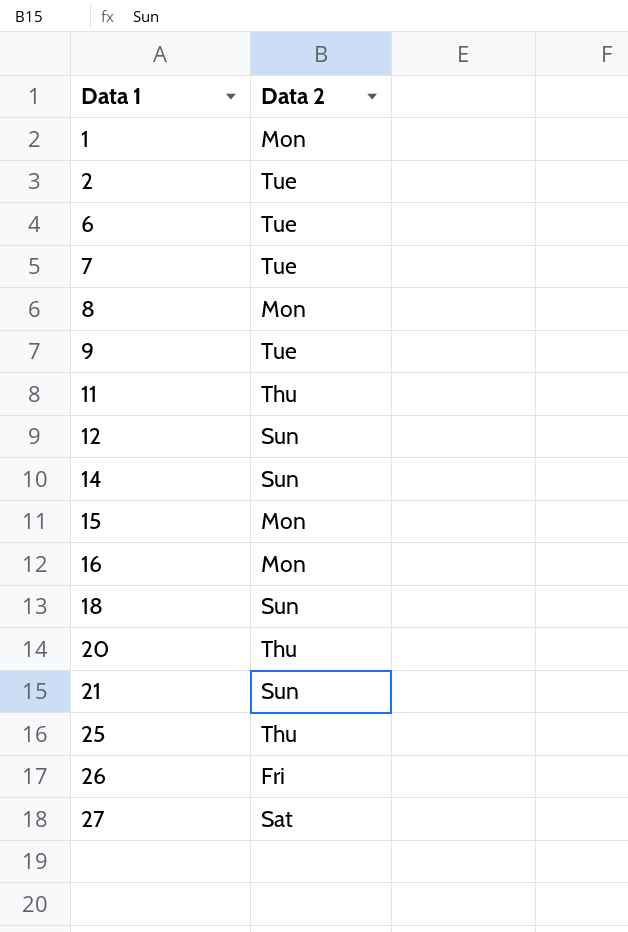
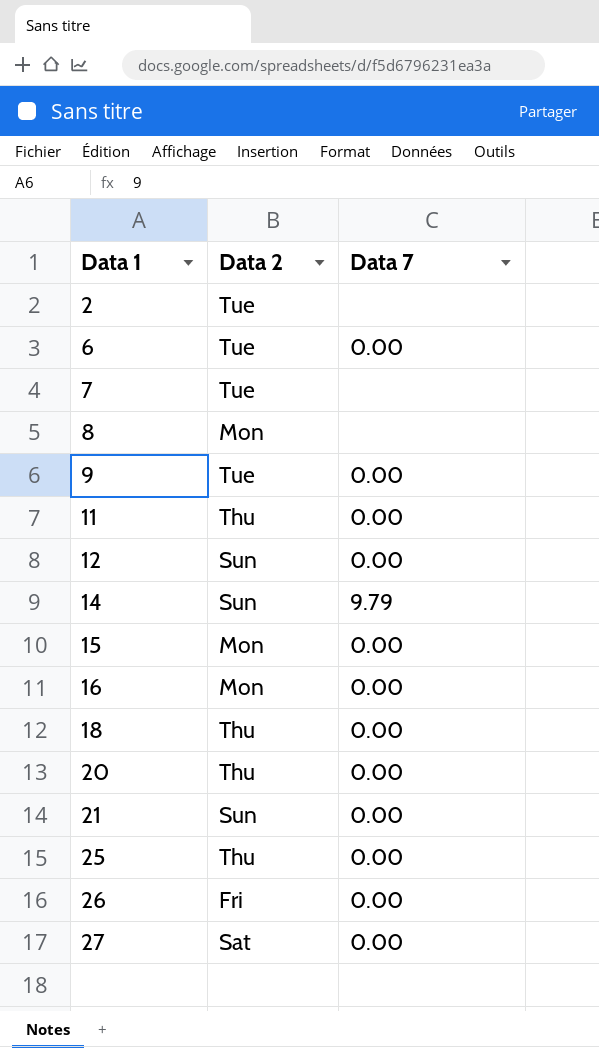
column Data 7 | position: none -> 3
row 1: Mon -> none
18 | Data 2: Sun -> Thu

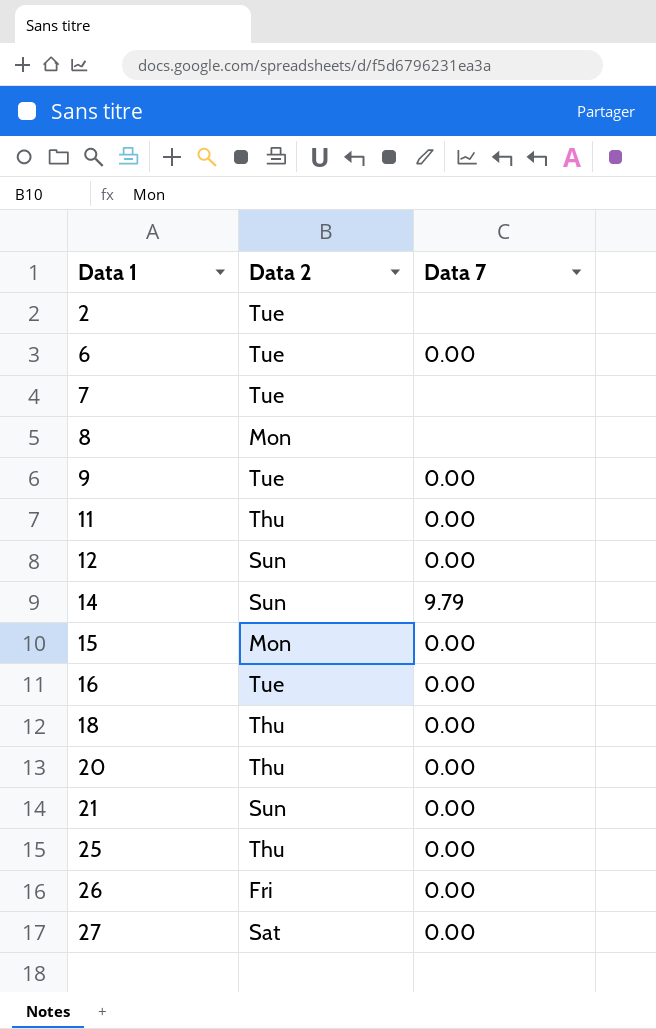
16 | Data 2: Mon -> Tue

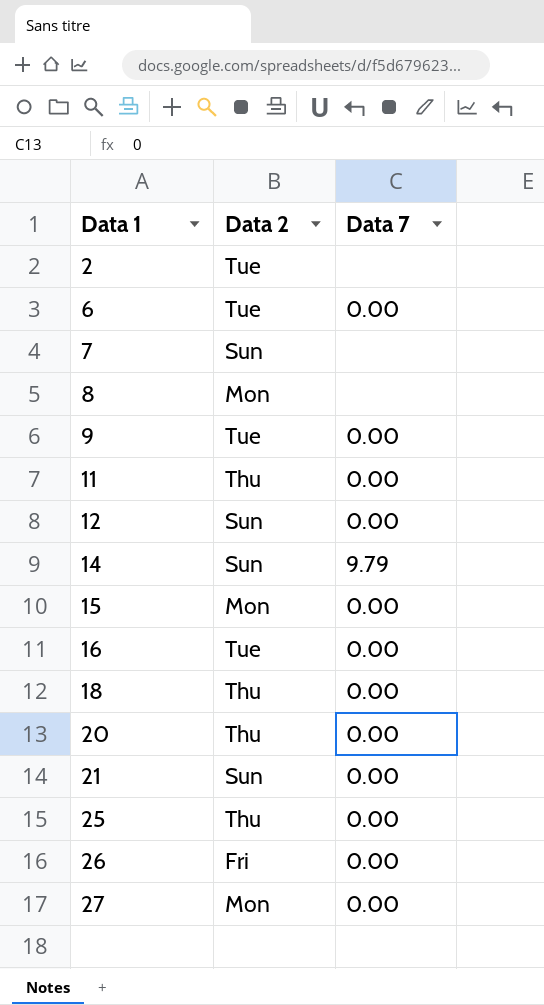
7 | Data 2: Tue -> Sun
27 | Data 2: Sat -> Mon

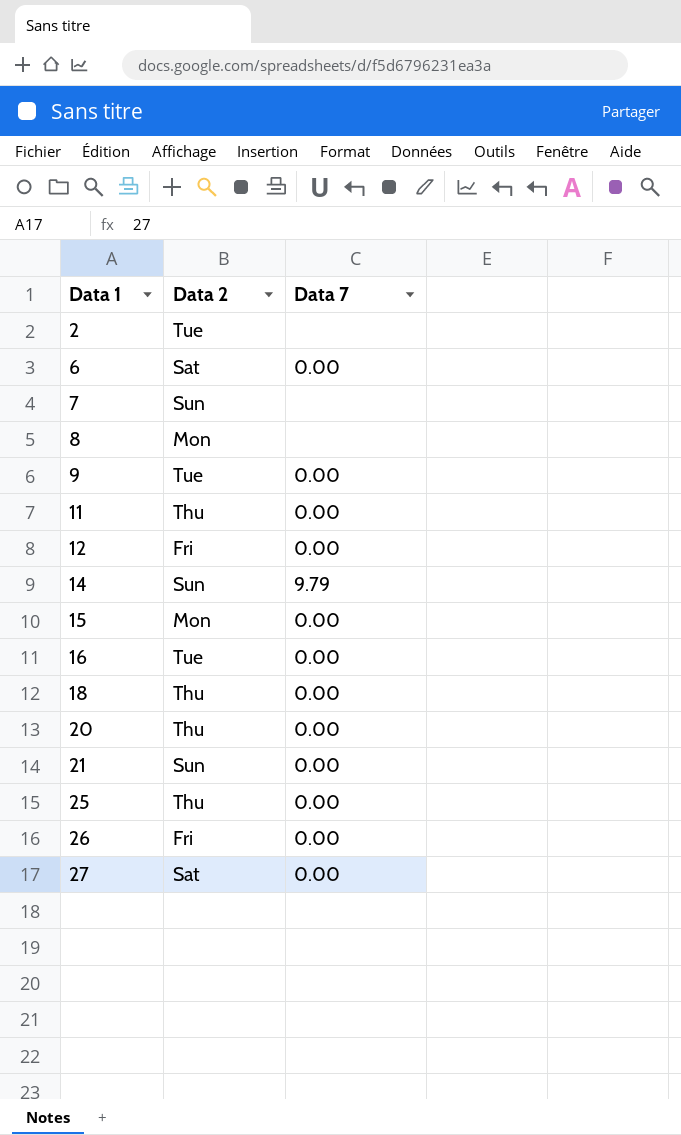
6 | Data 2: Tue -> Sat
12 | Data 2: Sun -> Fri
27 | Data 2: Mon -> Sat

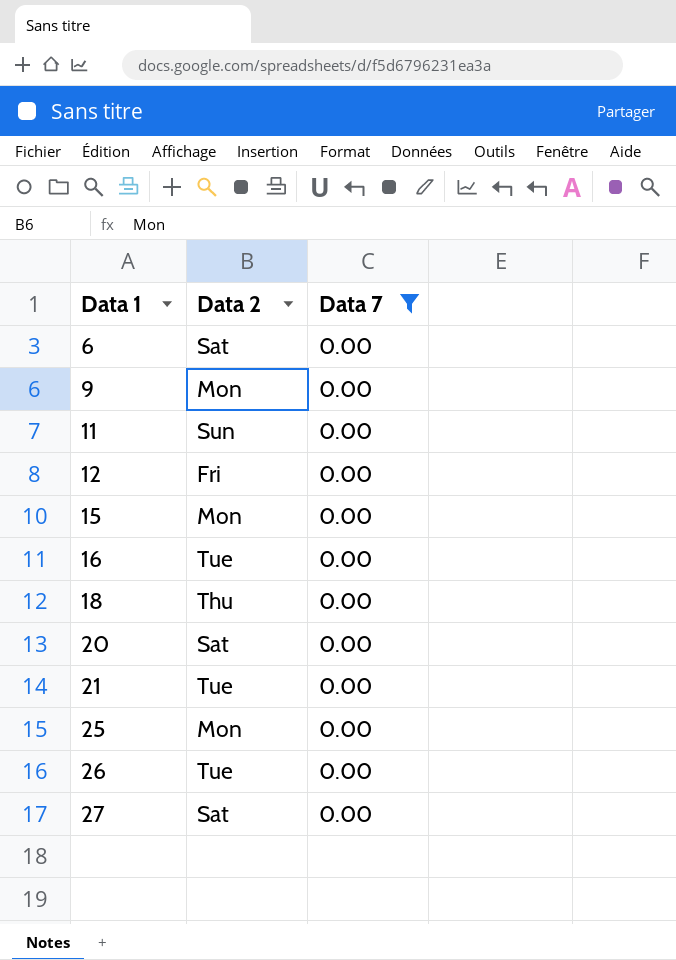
filter: none -> Data 7 = 0.00
9 | Data 2: Tue -> Mon
11 | Data 2: Thu -> Sun
20 | Data 2: Thu -> Sat
21 | Data 2: Sun -> Tue
25 | Data 2: Thu -> Mon
26 | Data 2: Fri -> Tue

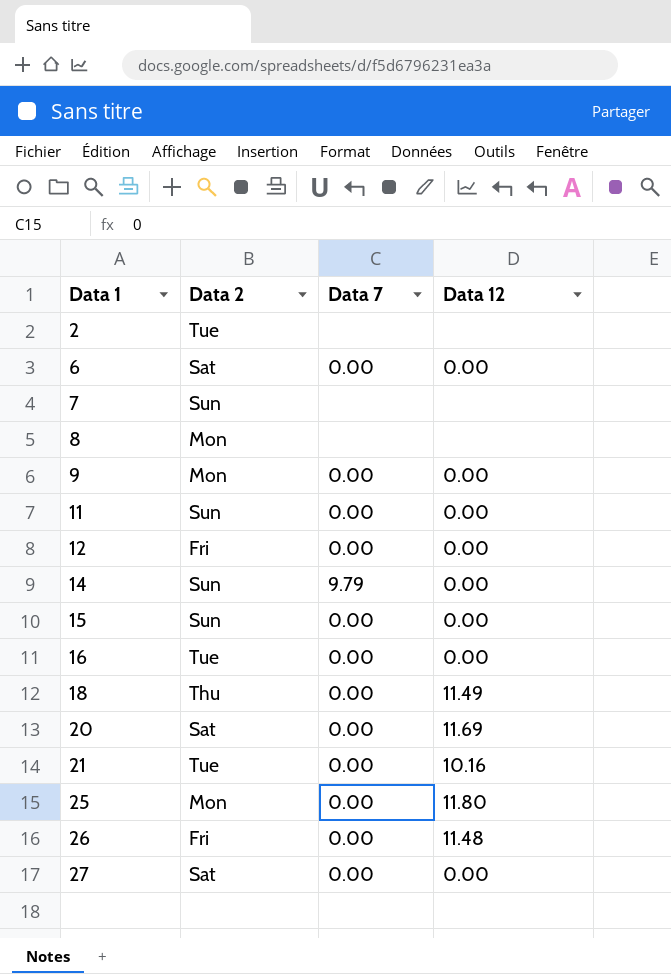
filter: Data 7 = 0.00 -> none
column Data 12 | position: none -> 4
15 | Data 2: Mon -> Sun
26 | Data 2: Tue -> Fri

